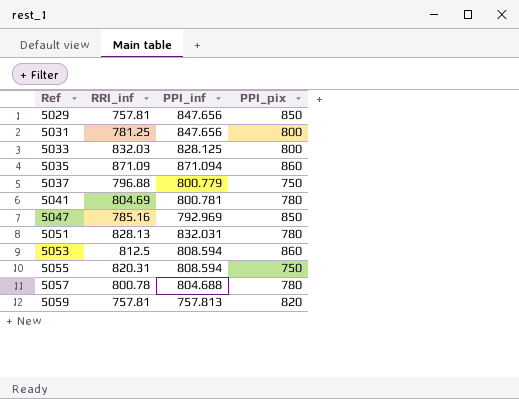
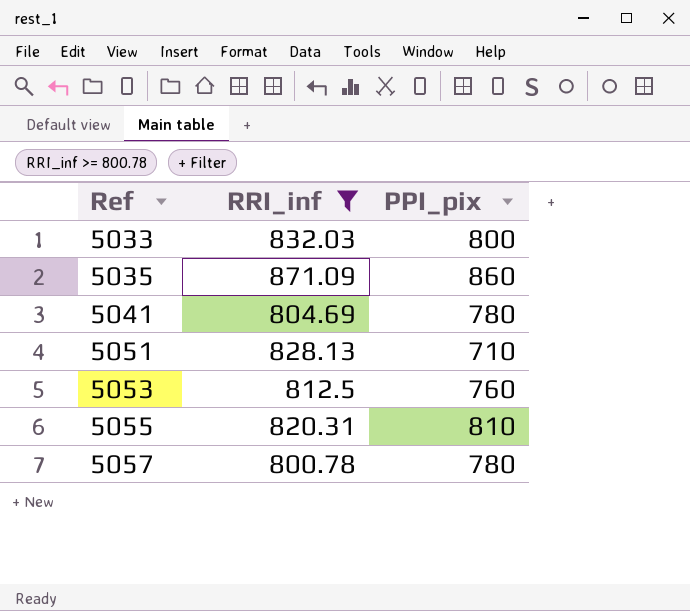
filter: none -> RRI_inf >= 800.78
column PPI_inf | position: 3 -> none
5051 | PPI_pix: 780 -> 710
5053 | PPI_pix: 860 -> 760
5055 | PPI_pix: 750 -> 810

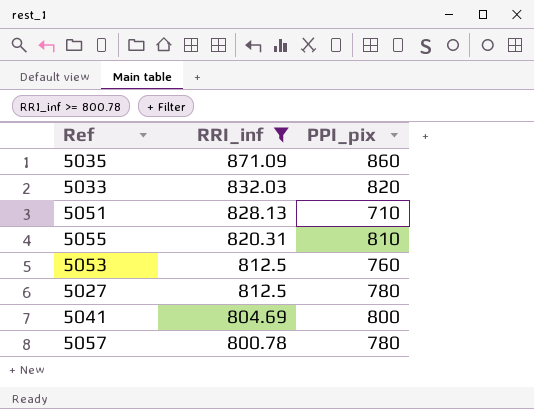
row order: Ref ascending -> RRI_inf descending
5033 | PPI_pix: 800 -> 820
row 5027: none -> 812.5 | 780
5041 | PPI_pix: 780 -> 800

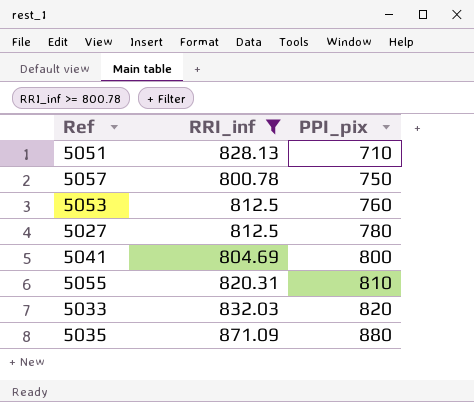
row order: RRI_inf descending -> PPI_pix ascending
5057 | PPI_pix: 780 -> 750
5035 | PPI_pix: 860 -> 880

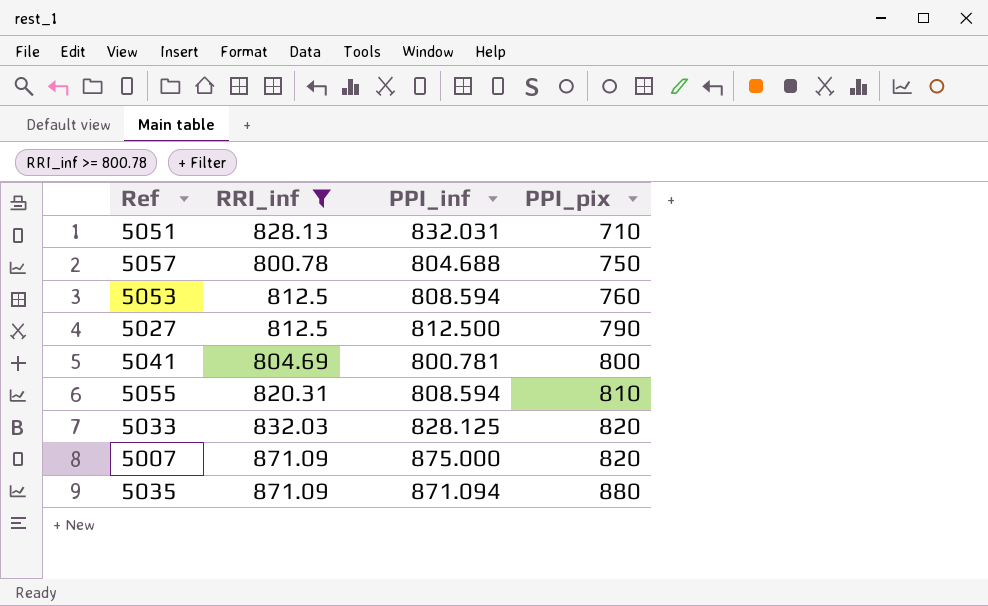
column PPI_inf | position: none -> 3
5027 | PPI_pix: 780 -> 790
row 5007: none -> 871.09 | 875.000 | 820

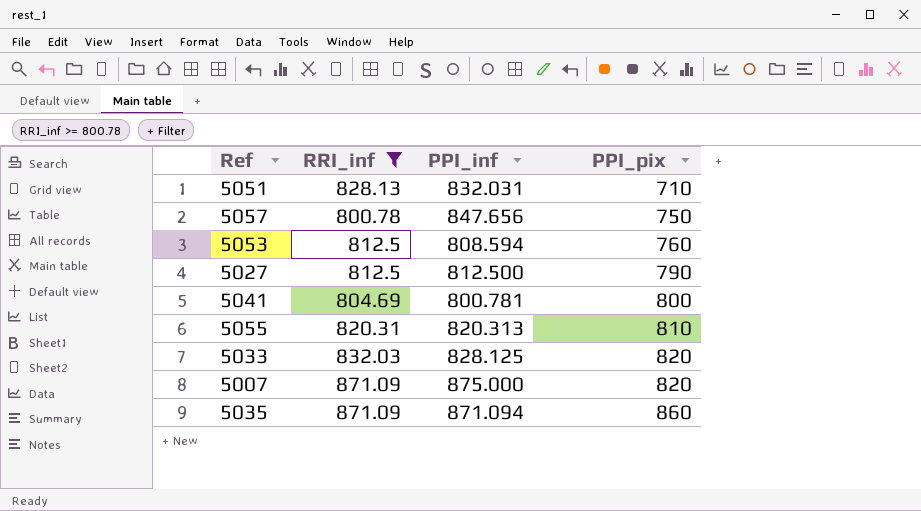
5057 | PPI_inf: 804.688 -> 847.656
5055 | PPI_inf: 808.594 -> 820.313
5035 | PPI_pix: 880 -> 860

